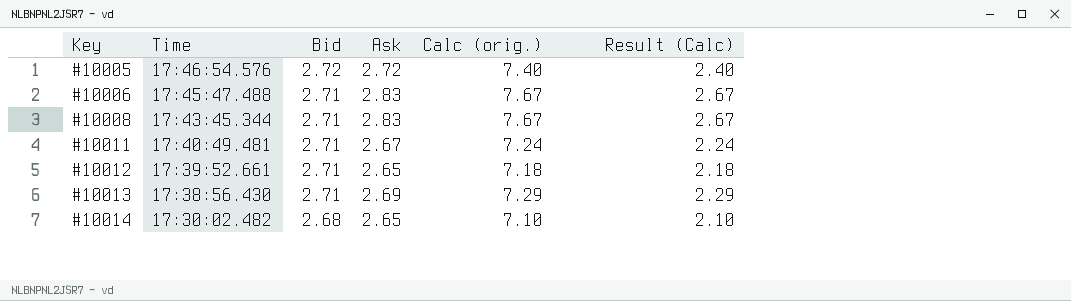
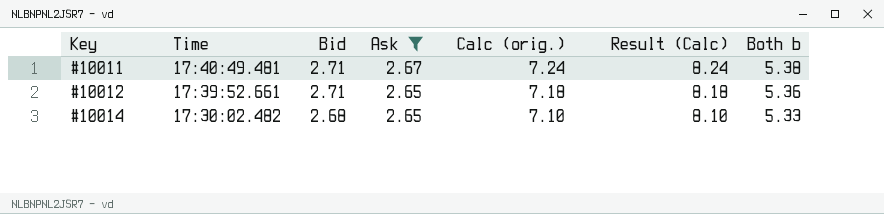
filter: none -> Ask <= 2.67
column Result (Calc) | formula: [Calc (orig.)] - 5 -> [Calc (orig.)] + 1
column Both b | formula: none -> [Bid] + [Ask]

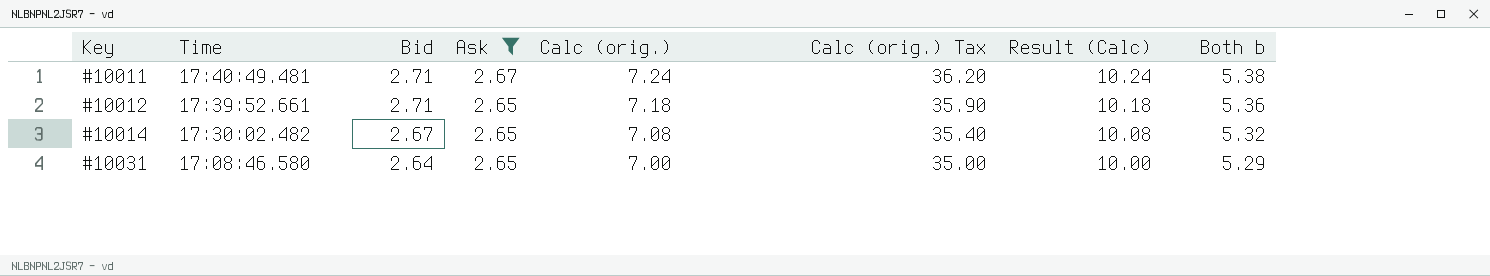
column Calc (orig.) Tax | formula: none -> [Calc (orig.)] * 5
column Result (Calc) | formula: [Calc (orig.)] + 1 -> [Calc (orig.)] + 3
#10014 | Bid: 2.68 -> 2.67
#10014 | Calc (orig.): 7.10 -> 7.08
#10014 | Both b: 5.33 -> 5.32
row #10031: none -> 17:08:46.580 | 2.64 | 2.65 | 7.00 | 35.00 | 10.00 | 5.29

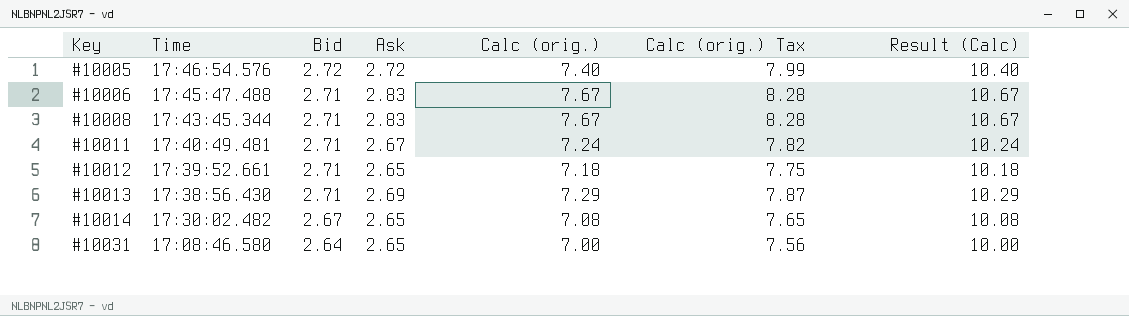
filter: Ask <= 2.67 -> none
column Both b | formula: [Bid] + [Ask] -> none
column Calc (orig.) Tax | formula: [Calc (orig.)] * 5 -> [Calc (orig.)] * 1.08

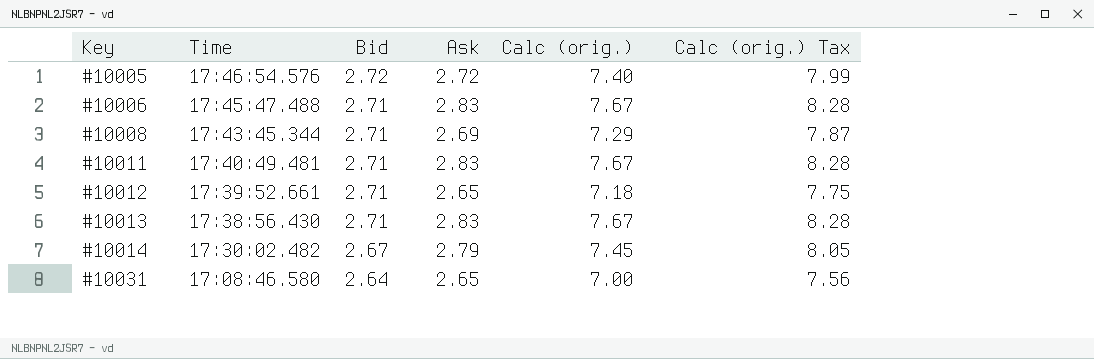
column Result (Calc) | formula: [Calc (orig.)] + 3 -> none
#10008 | Ask: 2.83 -> 2.69
#10008 | Calc (orig.): 7.67 -> 7.29
#10008 | Calc (orig.) Tax: 8.28 -> 7.87
#10011 | Ask: 2.67 -> 2.83
#10011 | Calc (orig.): 7.24 -> 7.67
#10011 | Calc (orig.) Tax: 7.82 -> 8.28
#10013 | Ask: 2.69 -> 2.83
#10013 | Calc (orig.): 7.29 -> 7.67
#10013 | Calc (orig.) Tax: 7.87 -> 8.28
#10014 | Ask: 2.65 -> 2.79
#10014 | Calc (orig.): 7.08 -> 7.45
#10014 | Calc (orig.) Tax: 7.65 -> 8.05

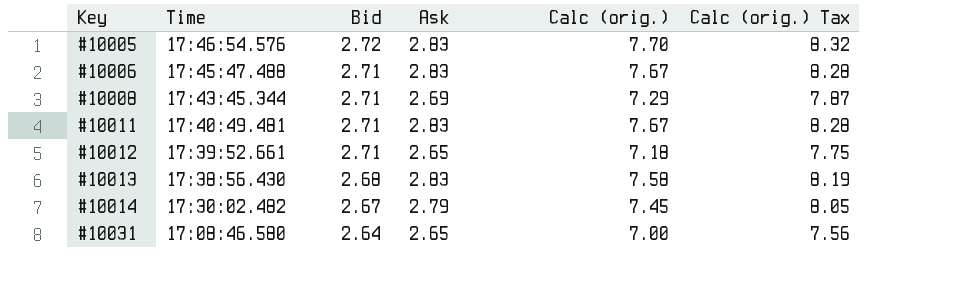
#10005 | Ask: 2.72 -> 2.83
#10005 | Calc (orig.): 7.40 -> 7.70
#10005 | Calc (orig.) Tax: 7.99 -> 8.32
#10013 | Bid: 2.71 -> 2.68
#10013 | Calc (orig.): 7.67 -> 7.58
#10013 | Calc (orig.) Tax: 8.28 -> 8.19

